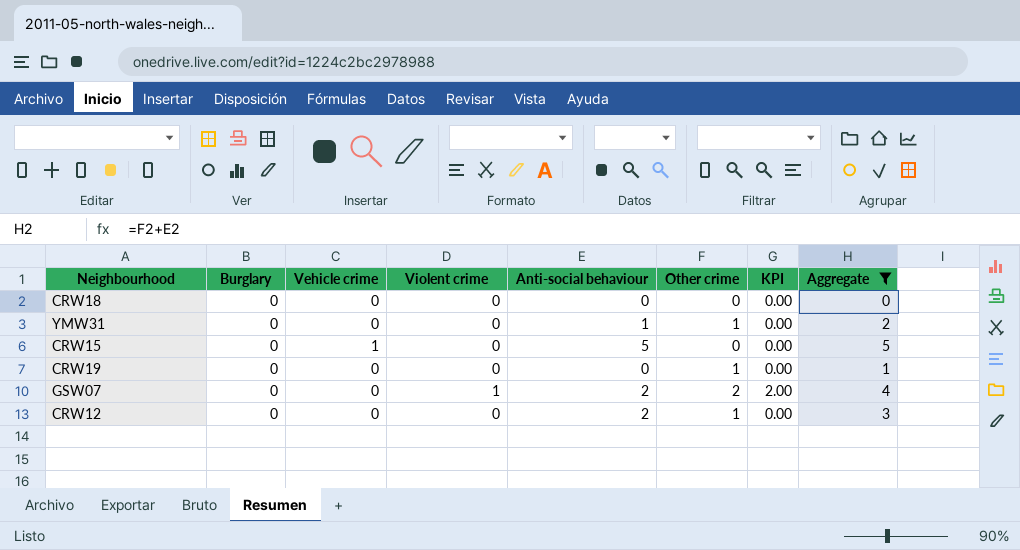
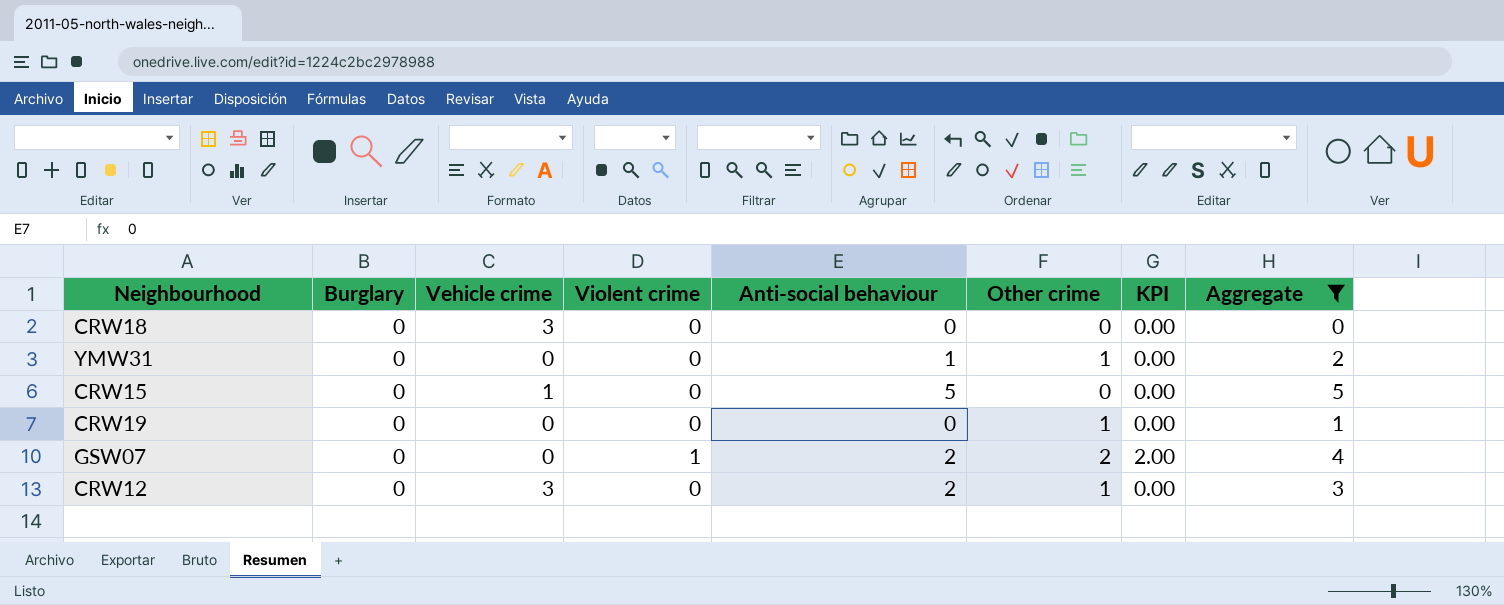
CRW18 | Vehicle crime: 0 -> 3
CRW12 | Vehicle crime: 0 -> 3

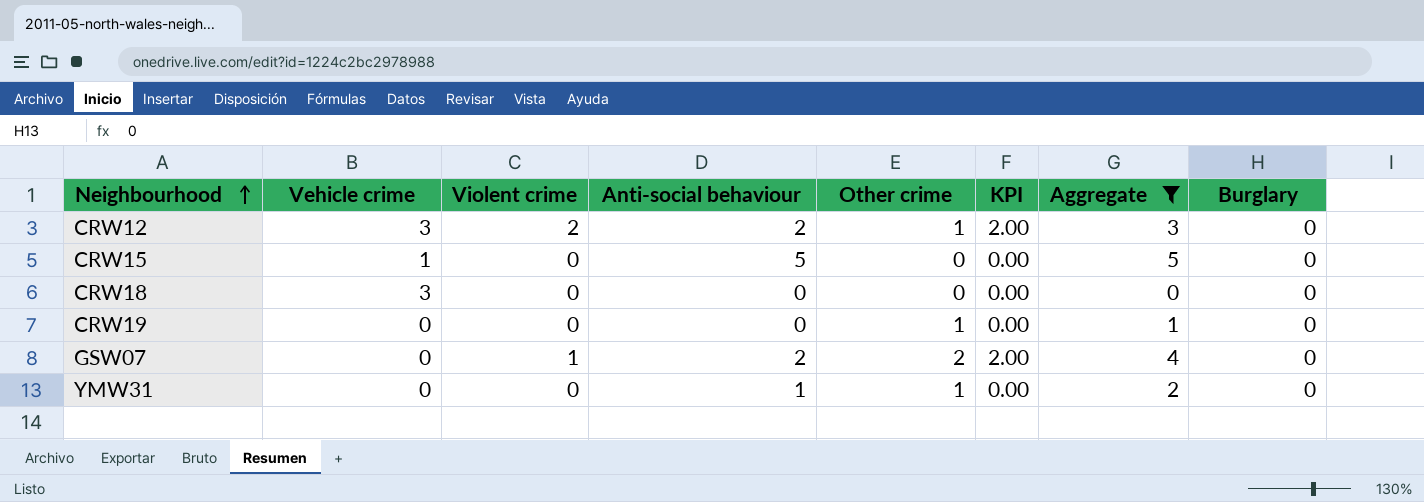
row order: none -> Neighbourhood ascending
column Burglary | position: 2 -> 8
CRW12 | Violent crime: 0 -> 2
CRW12 | KPI: 0.00 -> 2.00

